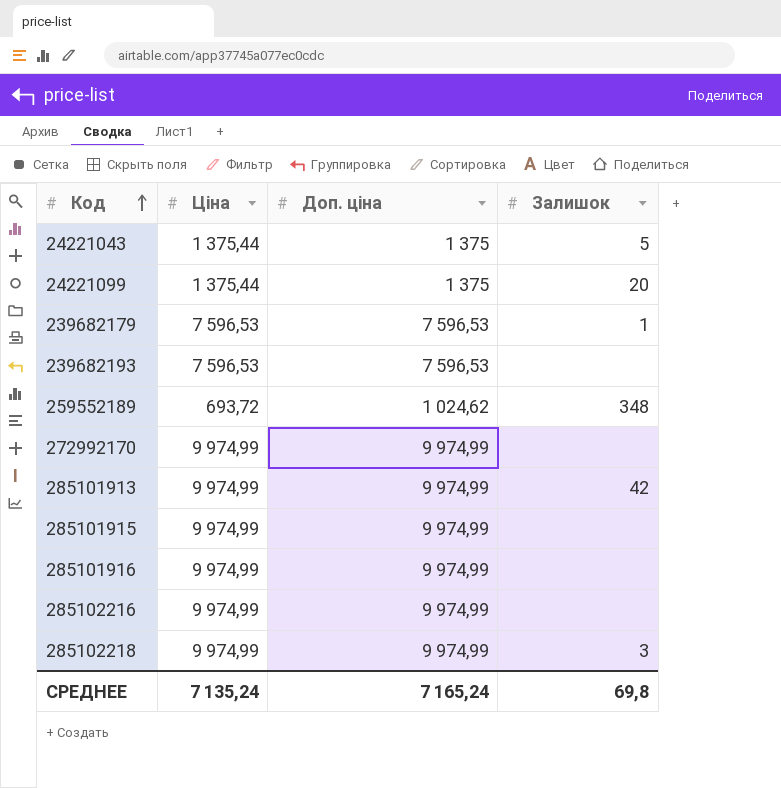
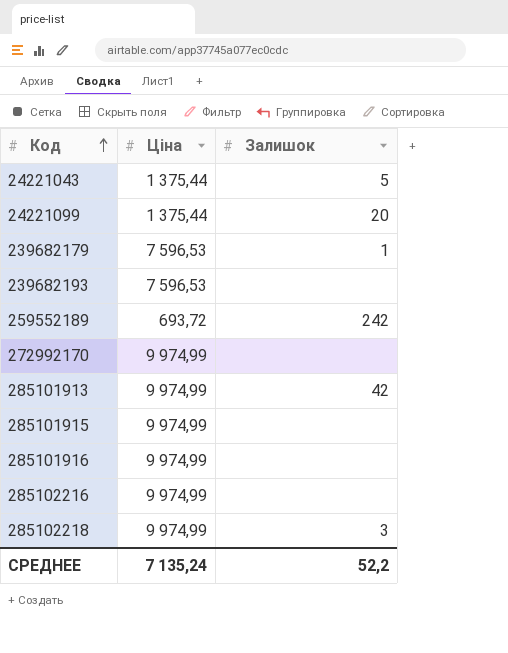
column Доп. ціна | position: 3 -> none
259552189 | Залишок: 348 -> 242
СРЕДНЕЕ | Залишок: 69,8 -> 52,2

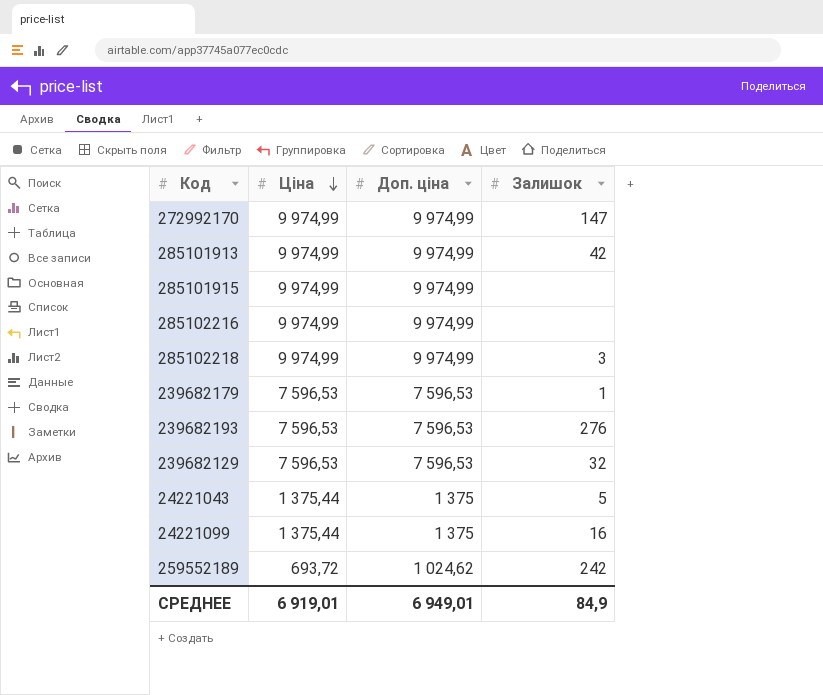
row order: Код ascending -> Ціна descending
column Доп. ціна | position: none -> 3
row 285101916: 9 974,99 | none -> none
272992170 | Залишок: none -> 147
239682193 | Залишок: none -> 276
row 239682129: none -> 7 596,53 | 7 596,53 | 32
24221099 | Залишок: 20 -> 16
СРЕДНЕЕ | Ціна: 7 135,24 -> 6 919,01
СРЕДНЕЕ | Залишок: 52,2 -> 84,9

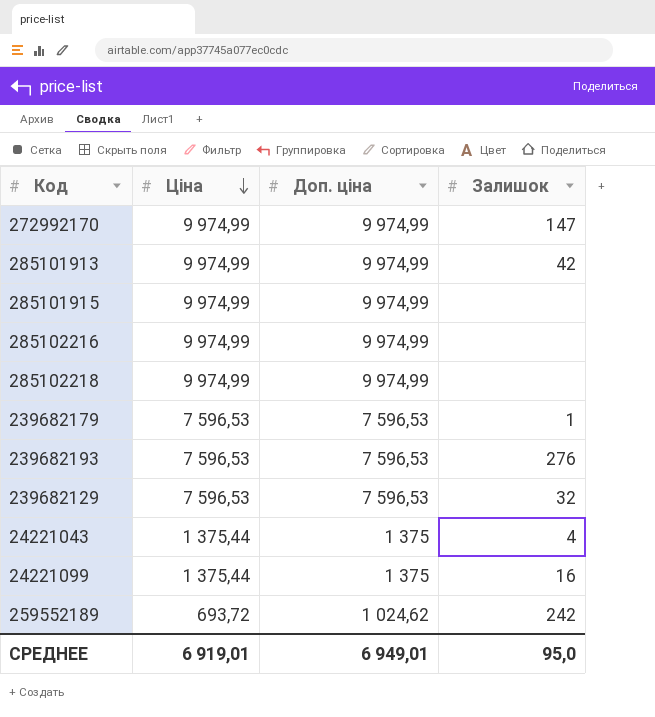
285102218 | Залишок: 3 -> none
24221043 | Залишок: 5 -> 4
СРЕДНЕЕ | Залишок: 84,9 -> 95,0

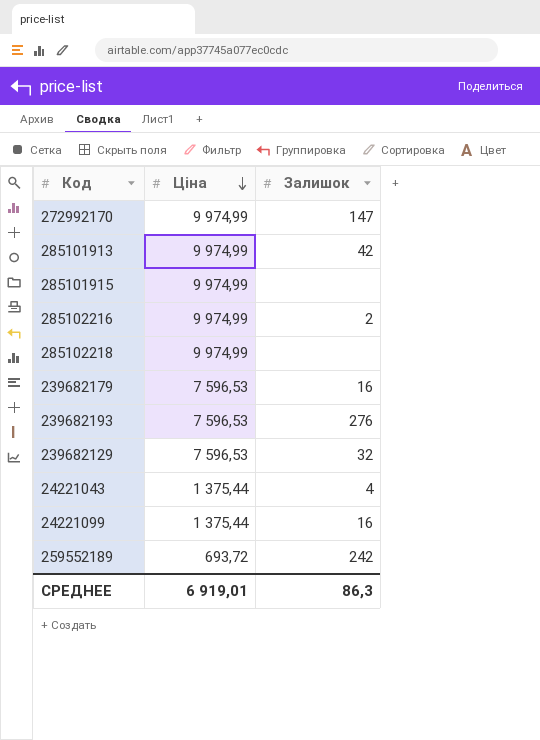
column Доп. ціна | position: 3 -> none
285102216 | Залишок: none -> 2
239682179 | Залишок: 1 -> 16
СРЕДНЕЕ | Залишок: 95,0 -> 86,3

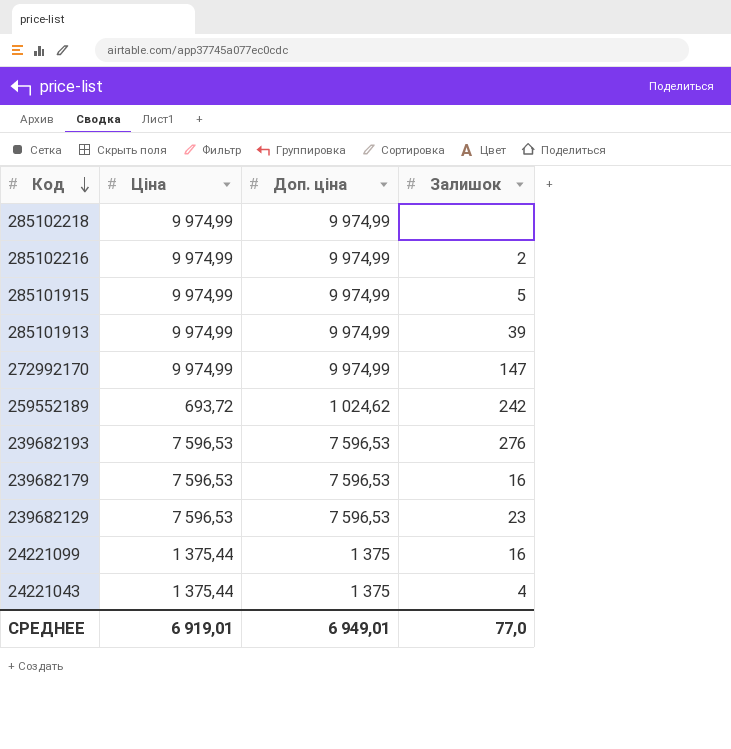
row order: Ціна descending -> Код descending
column Доп. ціна | position: none -> 3
285101915 | Залишок: none -> 5
285101913 | Залишок: 42 -> 39
239682129 | Залишок: 32 -> 23
СРЕДНЕЕ | Залишок: 86,3 -> 77,0

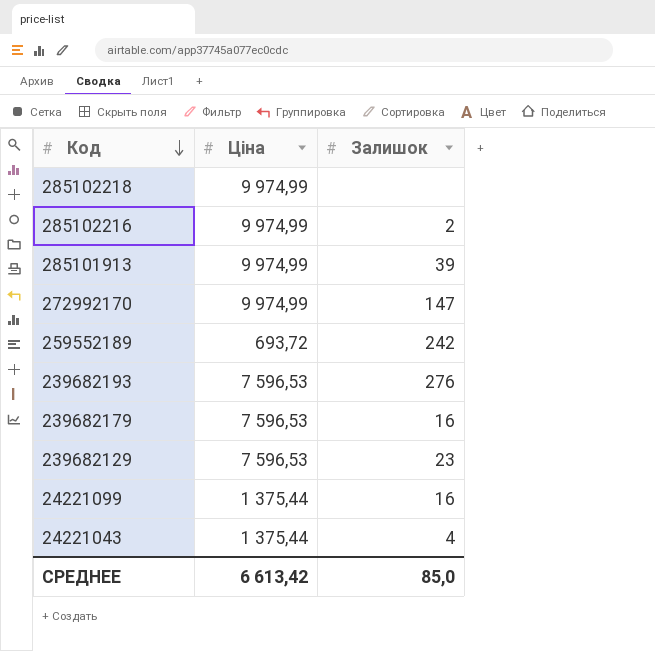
column Доп. ціна | position: 3 -> none
row 285101915: 9 974,99 | 9 974,99 | 5 -> none
СРЕДНЕЕ | Ціна: 6 919,01 -> 6 613,42
СРЕДНЕЕ | Залишок: 77,0 -> 85,0

